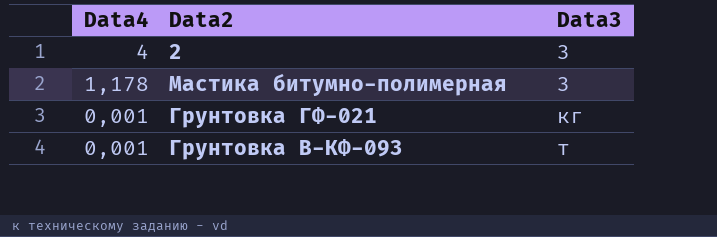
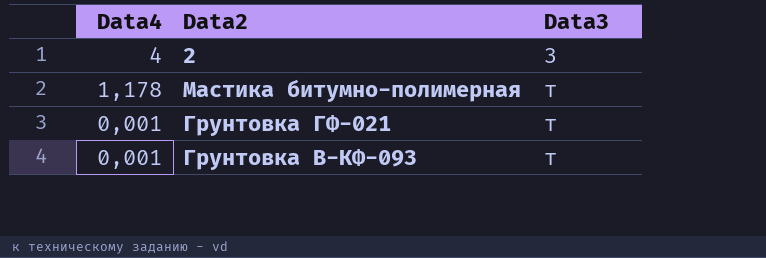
Мастика битумно-полимерная | Data3: 3 -> т
Грунтовка ГФ-021 | Data3: кг -> т

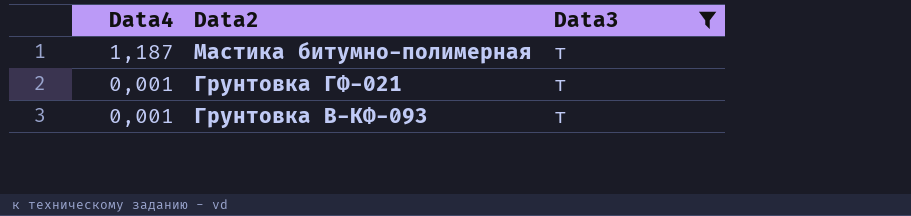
filter: none -> Data3 = т
Мастика битумно-полимерная | Data4: 1,178 -> 1,187

